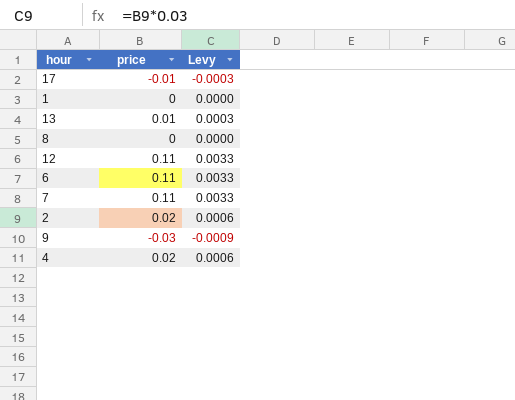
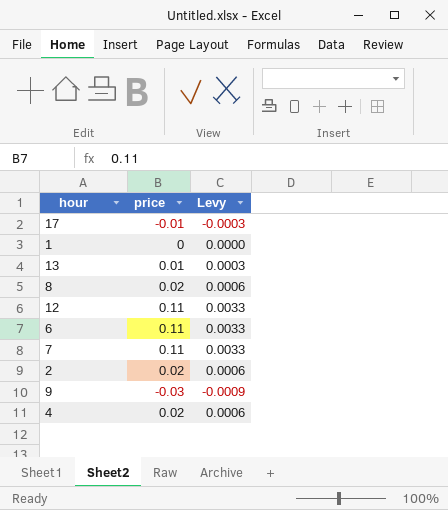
8 | price: 0 -> 0.02
8 | Levy: 0.0000 -> 0.0006

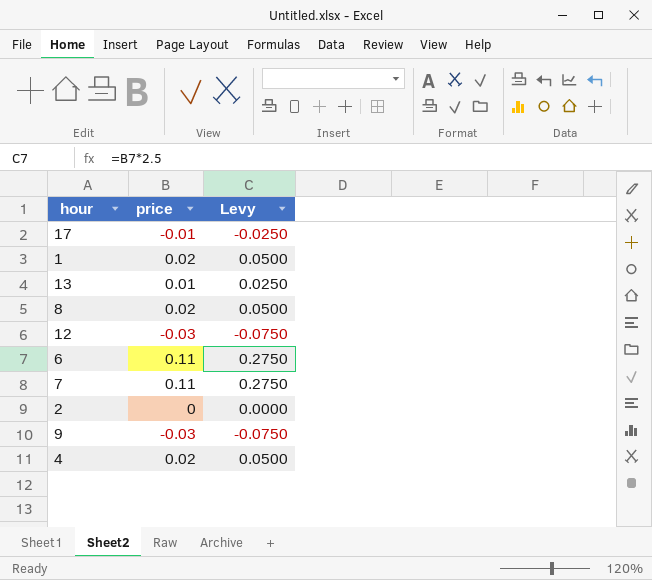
column Levy | formula: [price] * 0.03 -> [price] * 2.5
1 | price: 0 -> 0.02
12 | price: 0.11 -> -0.03
2 | price: 0.02 -> 0

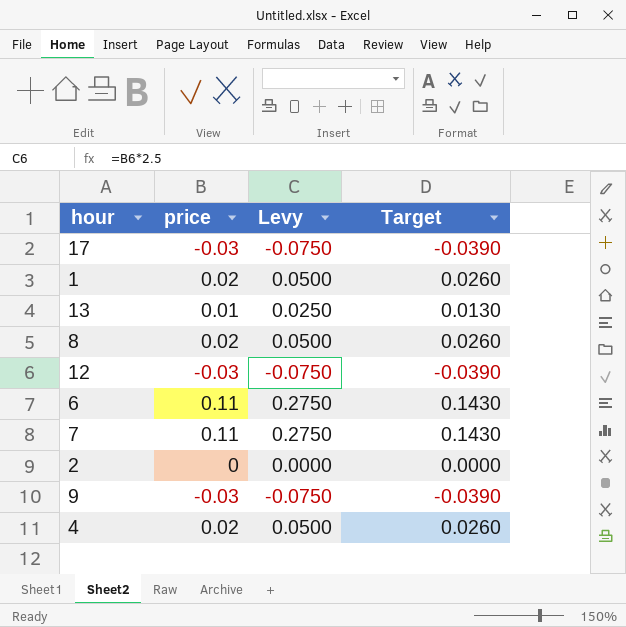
column Target | formula: none -> [price] * 1.3
17 | price: -0.01 -> -0.03
17 | Levy: -0.0250 -> -0.0750

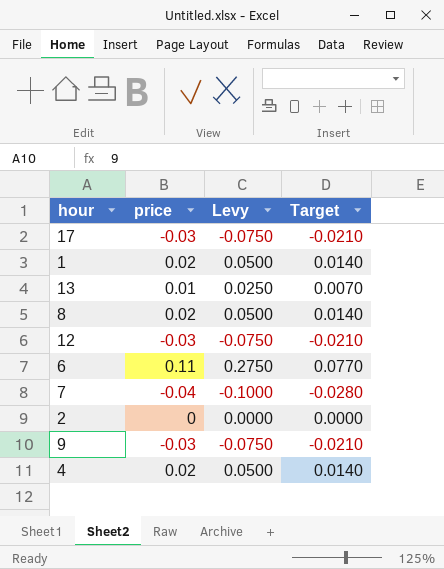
column Target | formula: [price] * 1.3 -> [price] * 0.7
7 | price: 0.11 -> -0.04
7 | Levy: 0.2750 -> -0.1000

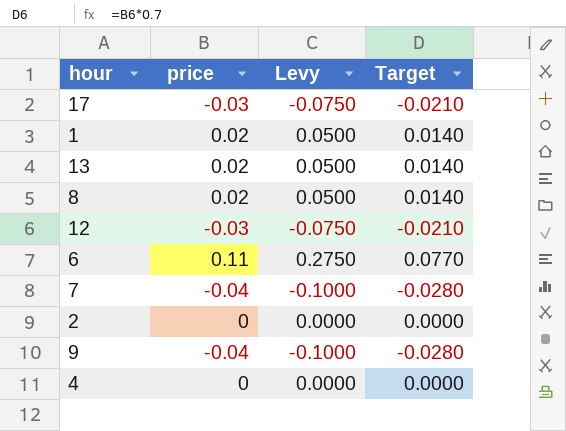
13 | price: 0.01 -> 0.02
13 | Levy: 0.0250 -> 0.0500
13 | Target: 0.0070 -> 0.0140
9 | price: -0.03 -> -0.04
9 | Levy: -0.0750 -> -0.1000
9 | Target: -0.0210 -> -0.0280
4 | price: 0.02 -> 0
4 | Levy: 0.0500 -> 0.0000
4 | Target: 0.0140 -> 0.0000

